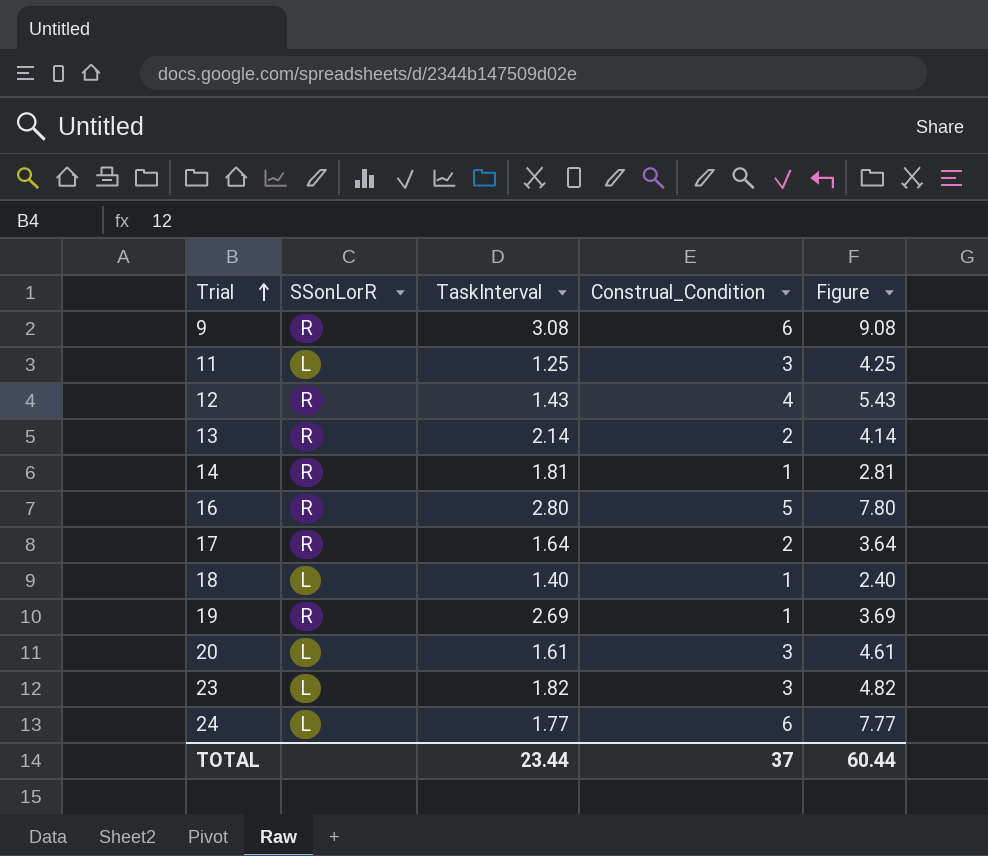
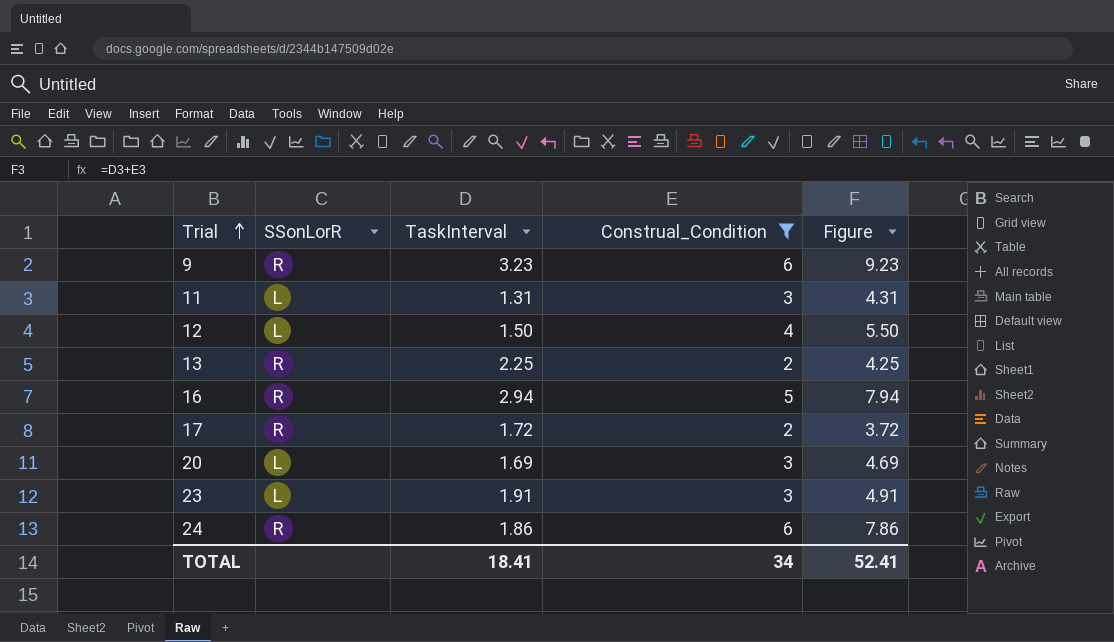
filter: none -> Construal_Condition != 1
9 | TaskInterval: 3.08 -> 3.23
9 | Figure: 9.08 -> 9.23
11 | TaskInterval: 1.25 -> 1.31
11 | Figure: 4.25 -> 4.31
12 | SSonLorR: R -> L
12 | TaskInterval: 1.43 -> 1.50
12 | Figure: 5.43 -> 5.50
13 | TaskInterval: 2.14 -> 2.25
13 | Figure: 4.14 -> 4.25
16 | TaskInterval: 2.80 -> 2.94
16 | Figure: 7.80 -> 7.94
17 | TaskInterval: 1.64 -> 1.72
17 | Figure: 3.64 -> 3.72
20 | TaskInterval: 1.61 -> 1.69
20 | Figure: 4.61 -> 4.69
23 | TaskInterval: 1.82 -> 1.91
23 | Figure: 4.82 -> 4.91
24 | SSonLorR: L -> R
24 | TaskInterval: 1.77 -> 1.86
24 | Figure: 7.77 -> 7.86
TOTAL | TaskInterval: 23.44 -> 18.41
TOTAL | Construal_Condition: 37 -> 34
TOTAL | Figure: 60.44 -> 52.41

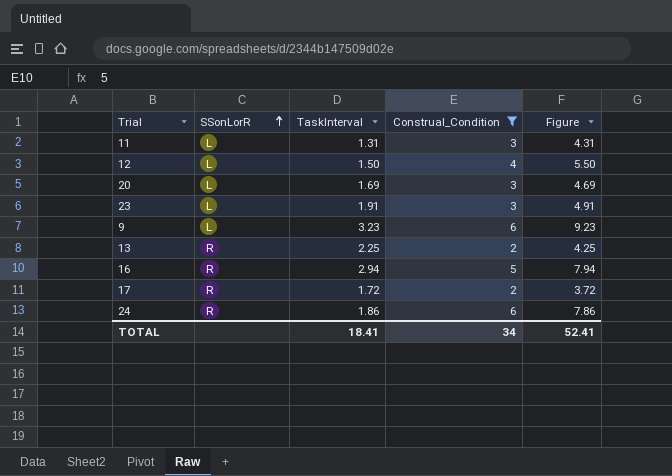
row order: Trial ascending -> SSonLorR ascending
9 | SSonLorR: R -> L

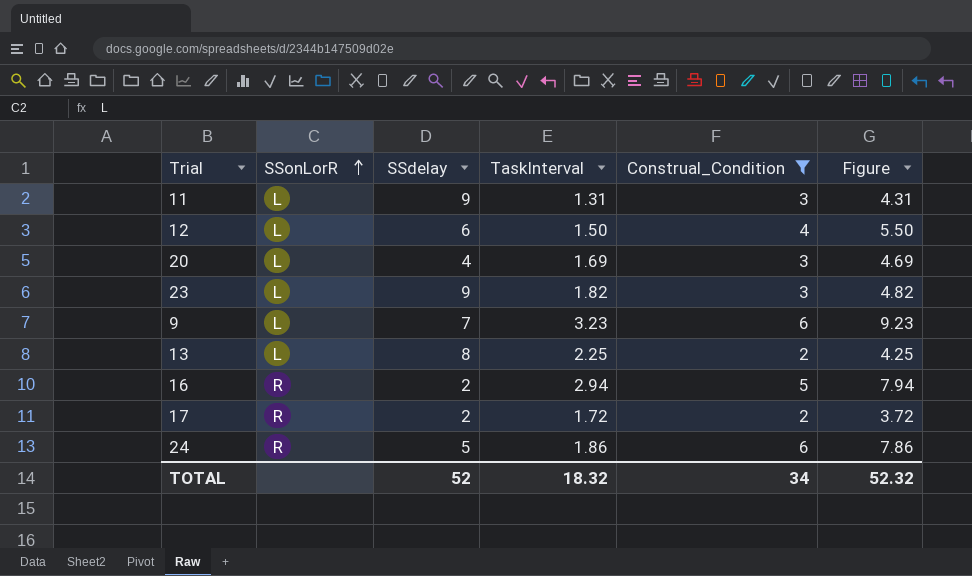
column SSdelay | position: none -> 3
23 | TaskInterval: 1.91 -> 1.82
23 | Figure: 4.91 -> 4.82
13 | SSonLorR: R -> L
TOTAL | TaskInterval: 18.41 -> 18.32
TOTAL | Figure: 52.41 -> 52.32

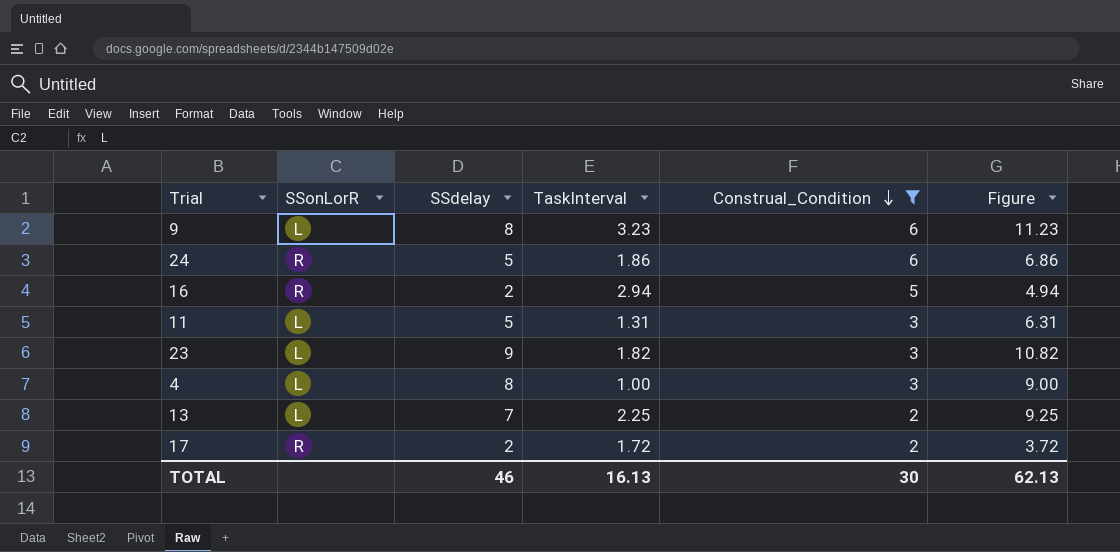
row order: SSonLorR ascending -> Construal_Condition descending
column Figure | formula: [TaskInterval] + [Construal_Condition] -> [SSdelay] + [TaskInterval]
row 12: L | 6 | 1.50 | 4 | 5.50 -> none
row 20: L | 4 | 1.69 | 3 | 4.69 -> none
9 | SSdelay: 7 -> 8
11 | SSdelay: 9 -> 5
row 4: none -> L | 8 | 1.00 | 3 | 9.00
13 | SSdelay: 8 -> 7
TOTAL | SSdelay: 52 -> 46
TOTAL | TaskInterval: 18.32 -> 16.13
TOTAL | Construal_Condition: 34 -> 30
TOTAL | Figure: 52.32 -> 62.13

